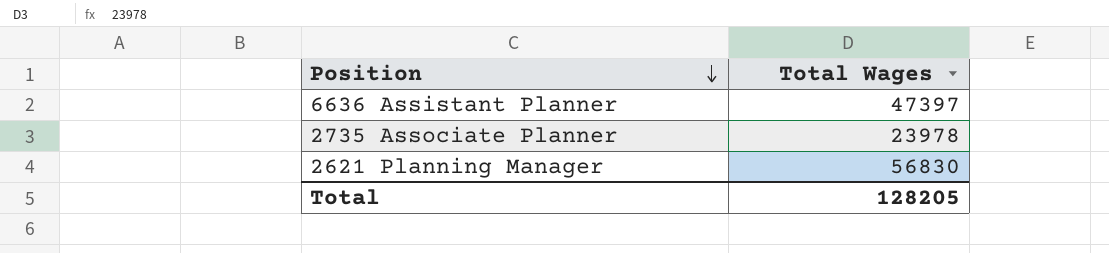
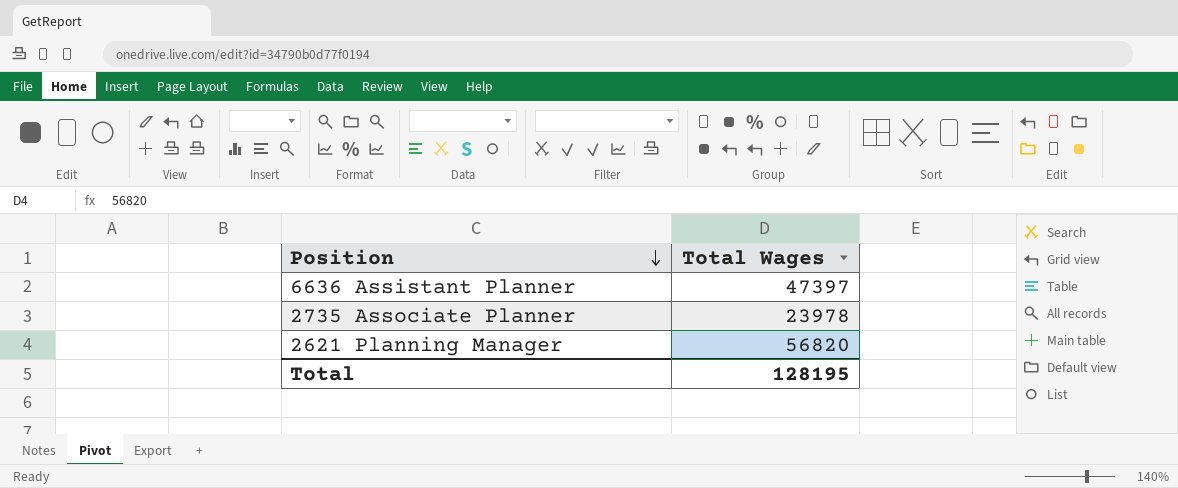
2621 Planning Manager | Total Wages: 56830 -> 56820
Total | Total Wages: 128205 -> 128195

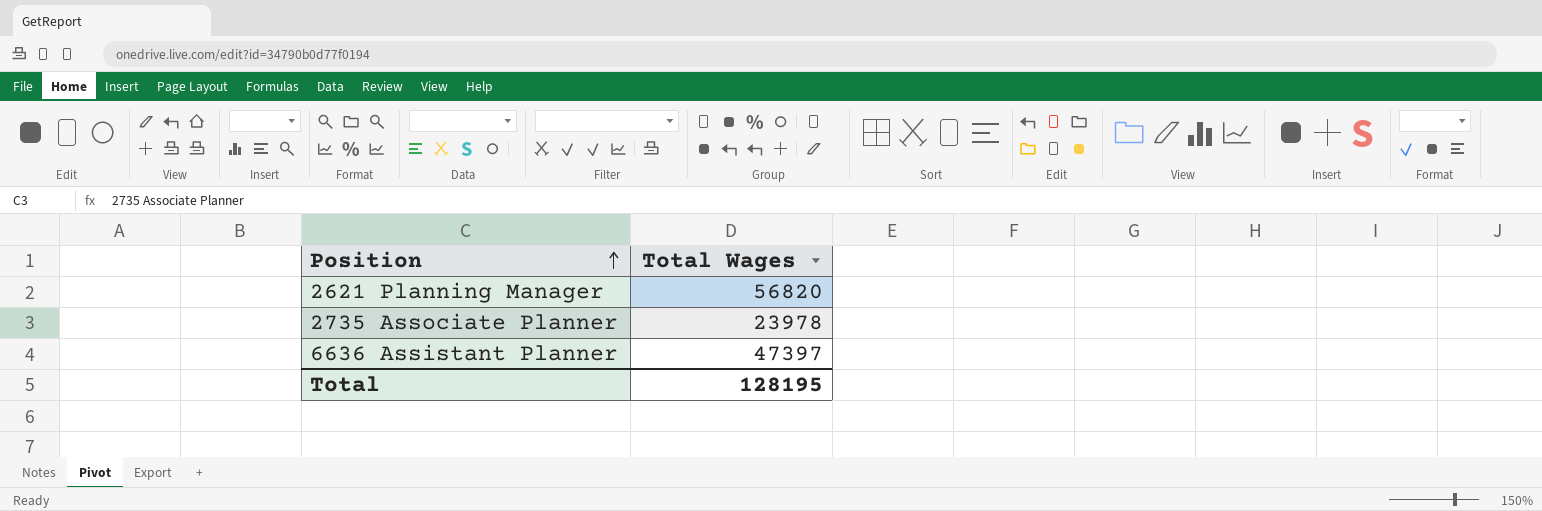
row order: Position descending -> Position ascending

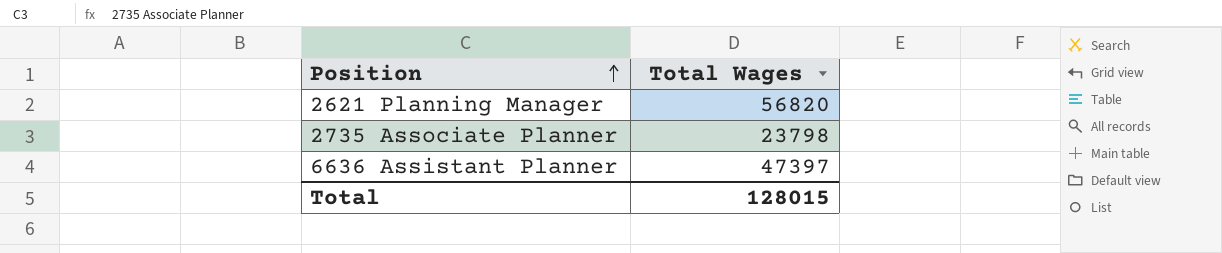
2735 Associate Planner | Total Wages: 23978 -> 23798
Total | Total Wages: 128195 -> 128015

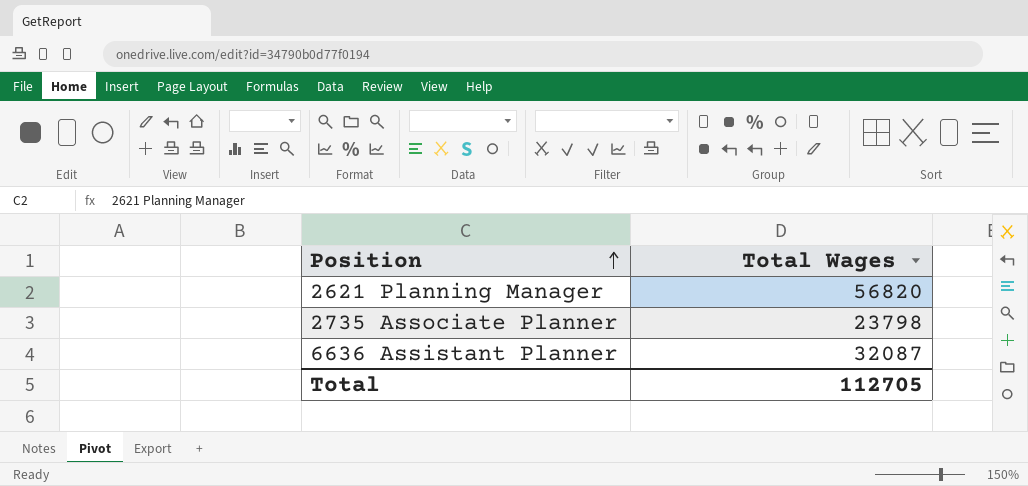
6636 Assistant Planner | Total Wages: 47397 -> 32087
Total | Total Wages: 128015 -> 112705

